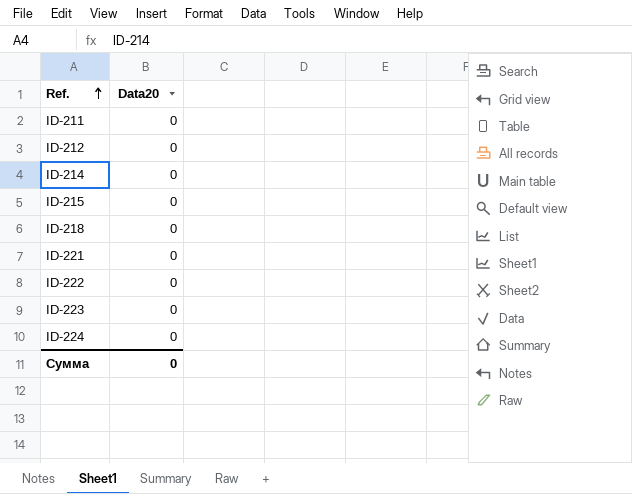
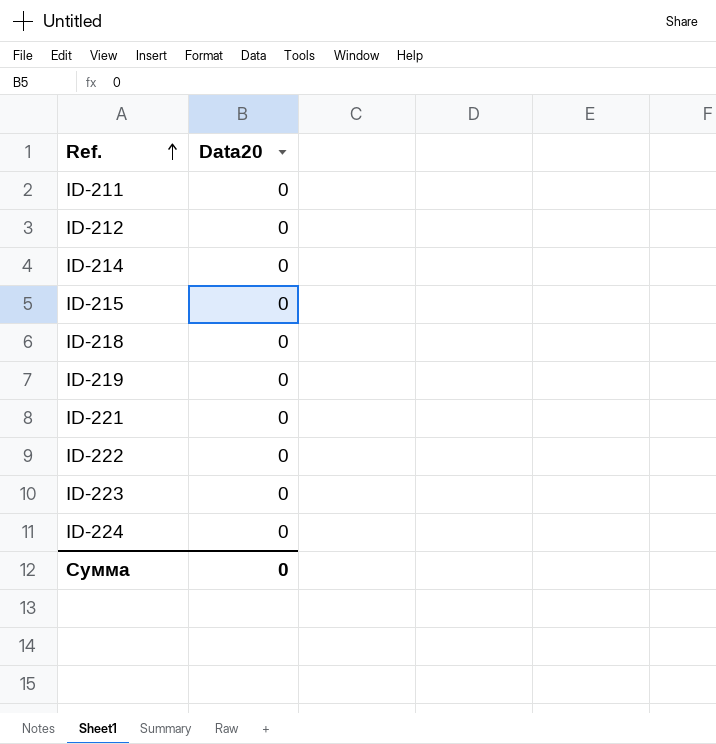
row ID-219: none -> 0

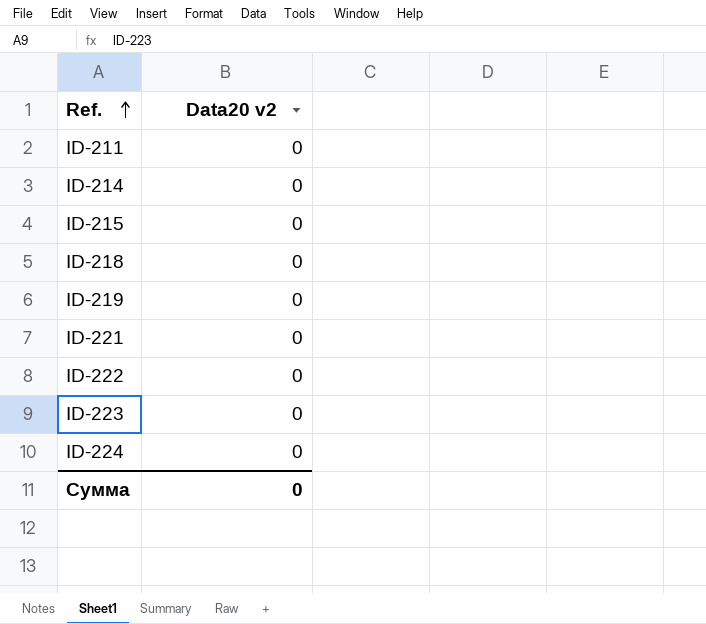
column name: Data20 -> Data20 v2
row ID-212: 0 -> none

